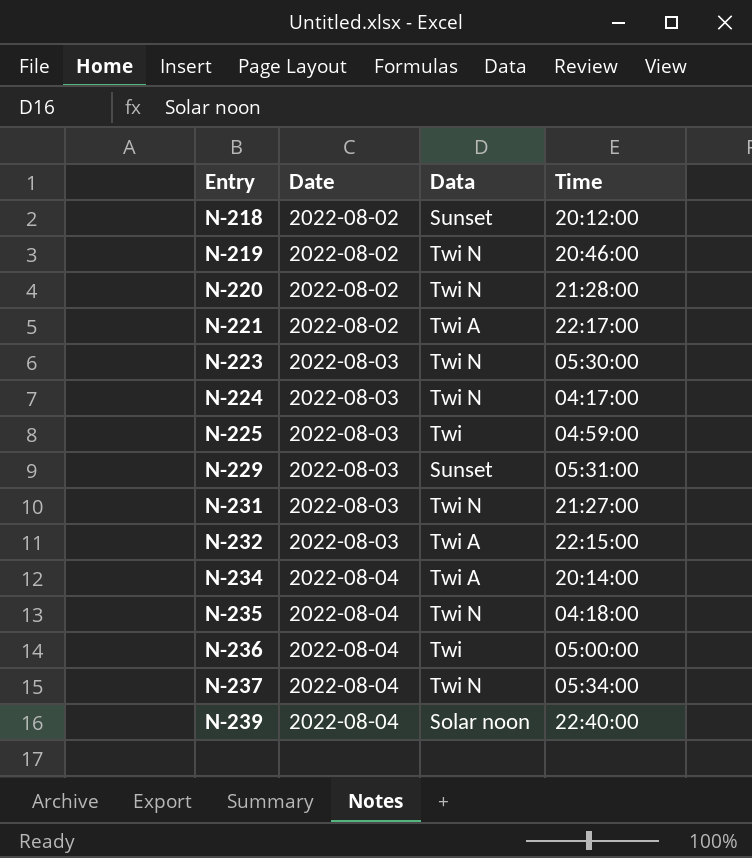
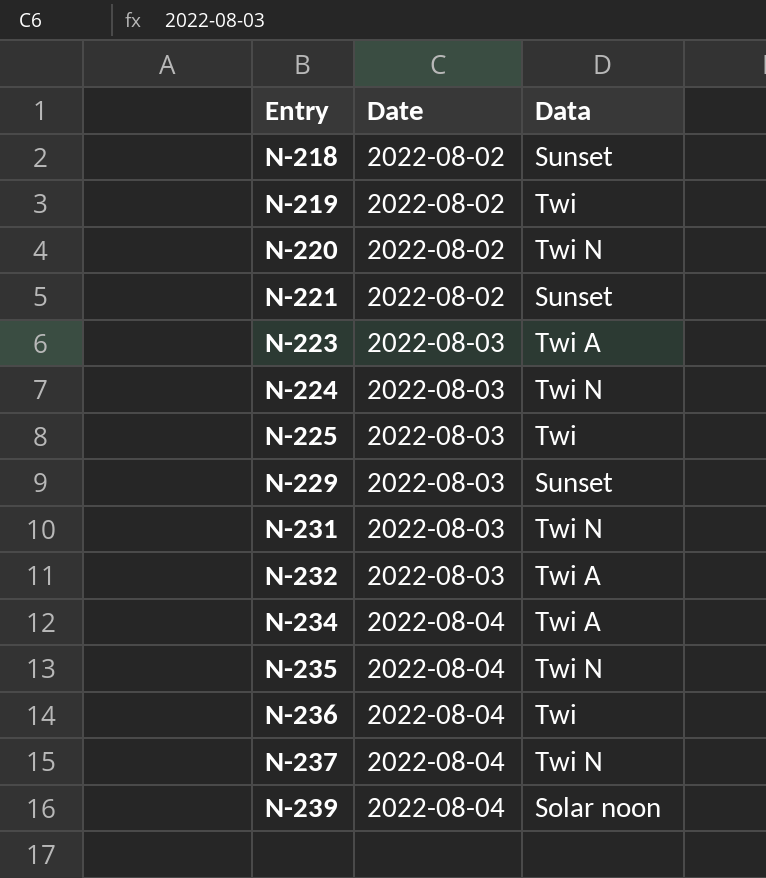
column Time | position: 4 -> none
N-219 | Data: Twi N -> Twi
N-221 | Data: Twi A -> Sunset
N-223 | Data: Twi N -> Twi A

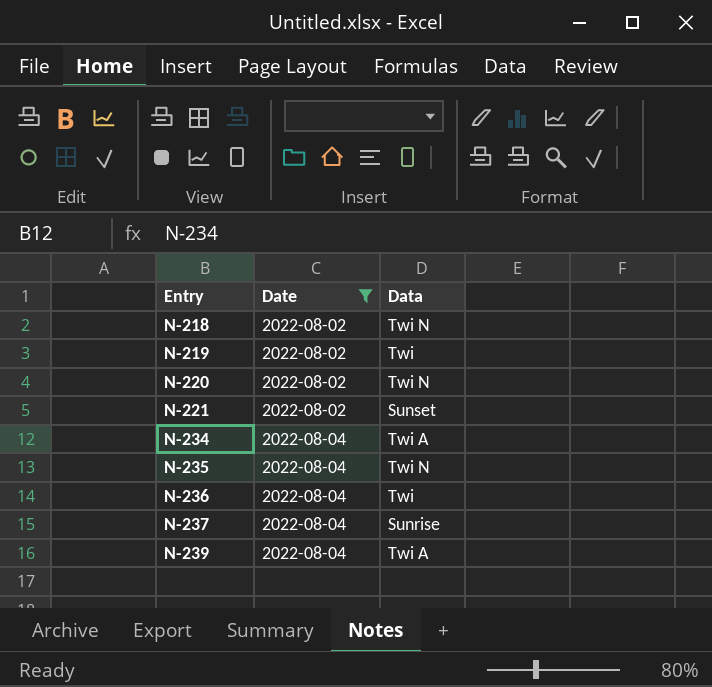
filter: none -> Date != 2022-08-03
N-218 | Data: Sunset -> Twi N
N-237 | Data: Twi N -> Sunrise
N-239 | Data: Solar noon -> Twi A

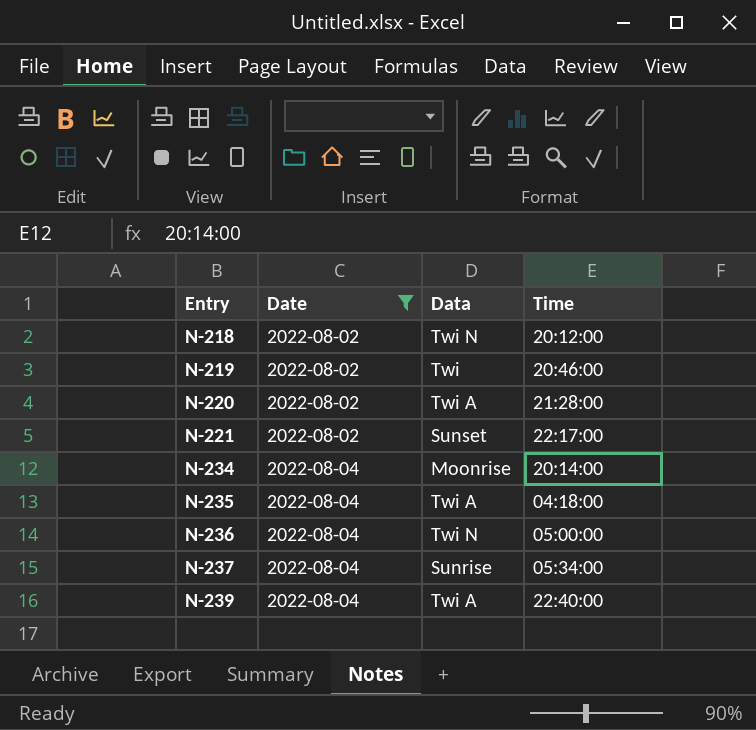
column Time | position: none -> 4
N-220 | Data: Twi N -> Twi A
N-234 | Data: Twi A -> Moonrise
N-235 | Data: Twi N -> Twi A
N-236 | Data: Twi -> Twi N

